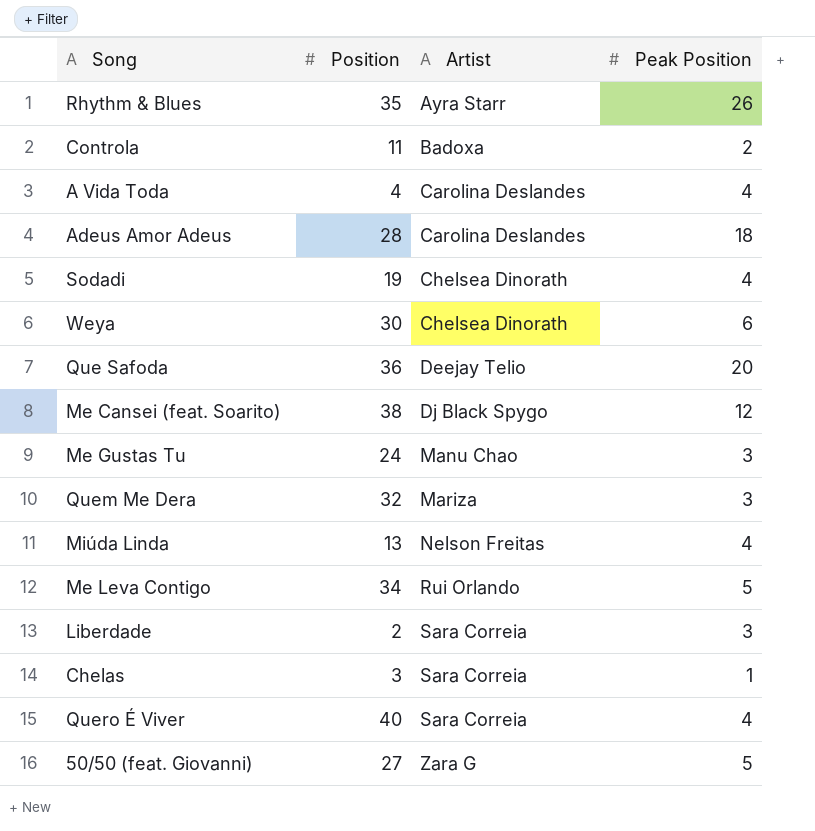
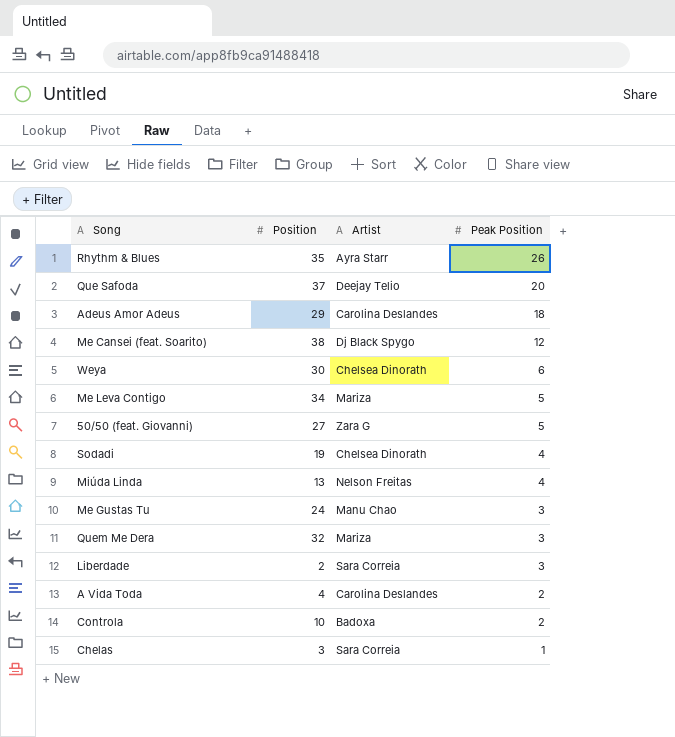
row order: Artist ascending -> Peak Position descending
row Quero É Viver: 40 | Sara Correia | 4 -> none
Que Safoda | Position: 36 -> 37
Adeus Amor Adeus | Position: 28 -> 29
Me Leva Contigo | Artist: Rui Orlando -> Mariza
A Vida Toda | Peak Position: 4 -> 2
Controla | Position: 11 -> 10

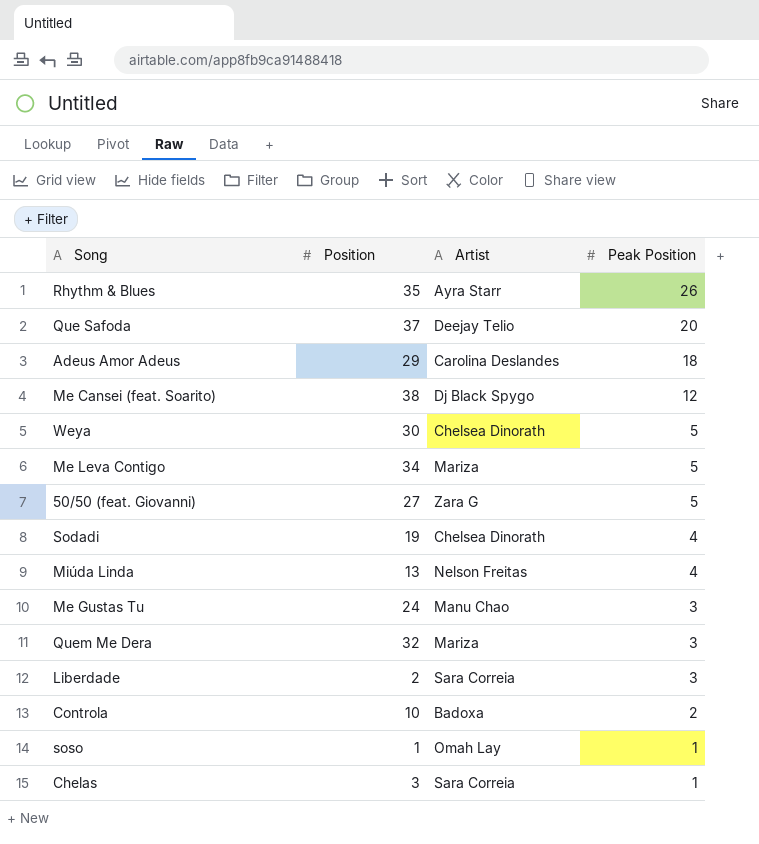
row A Vida Toda: 4 | Carolina Deslandes | 2 -> none
Weya | Peak Position: 6 -> 5
row soso: none -> 1 | Omah Lay | 1

